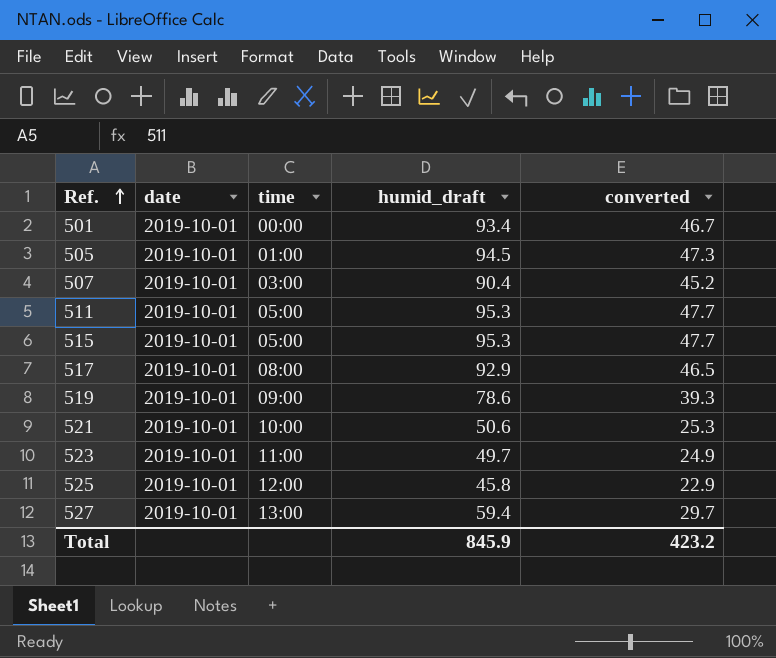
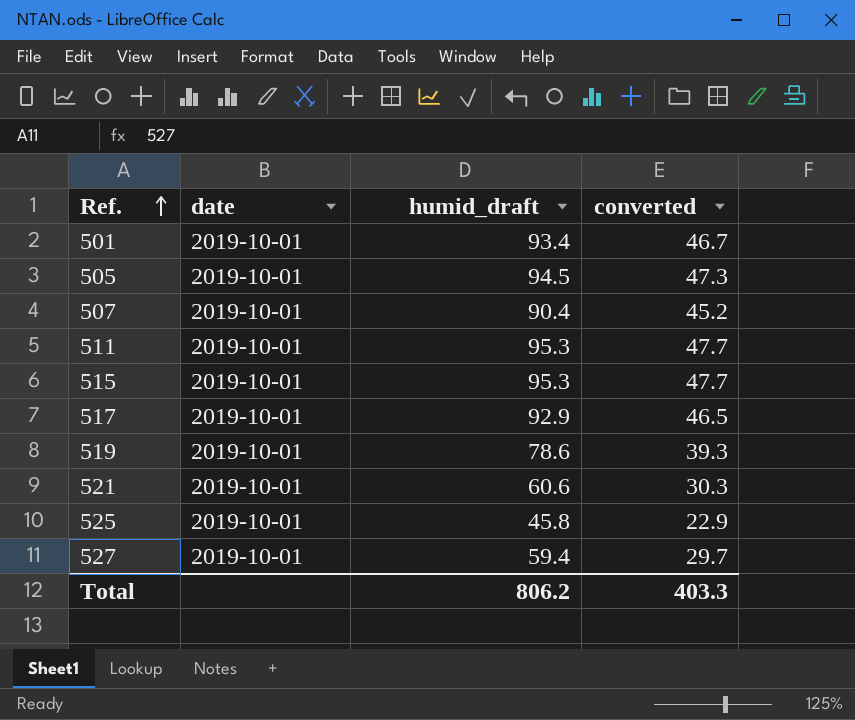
column time | position: 3 -> none
row 523: 2019-10-01 | 11:00 | 49.7 | 24.9 -> none
521 | humid_draft: 50.6 -> 60.6
521 | converted: 25.3 -> 30.3
Total | humid_draft: 845.9 -> 806.2
Total | converted: 423.2 -> 403.3

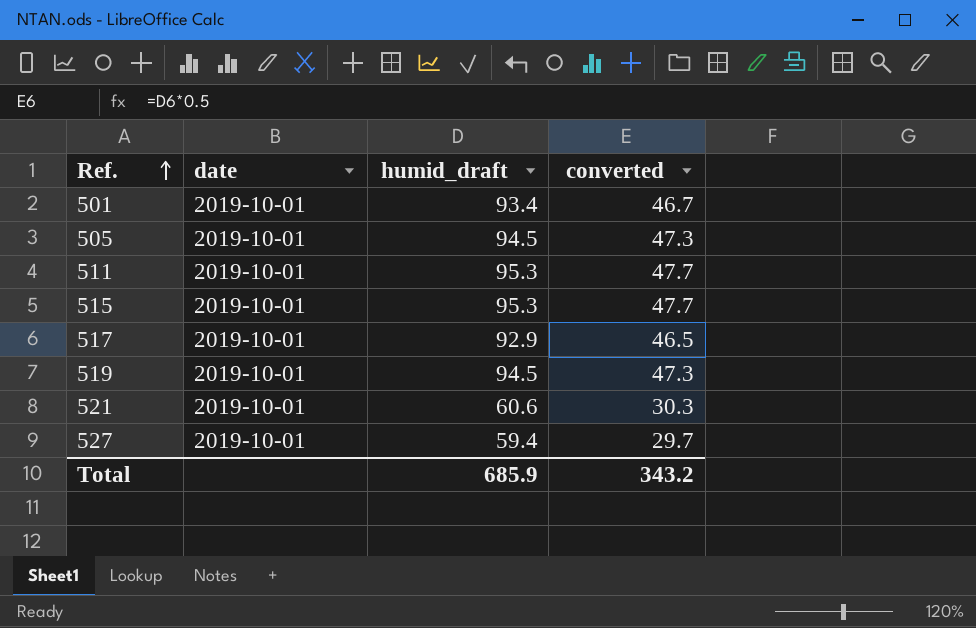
row 507: 2019-10-01 | 90.4 | 45.2 -> none
row 525: 2019-10-01 | 45.8 | 22.9 -> none
519 | humid_draft: 78.6 -> 94.5
519 | converted: 39.3 -> 47.3
Total | humid_draft: 806.2 -> 685.9
Total | converted: 403.3 -> 343.2

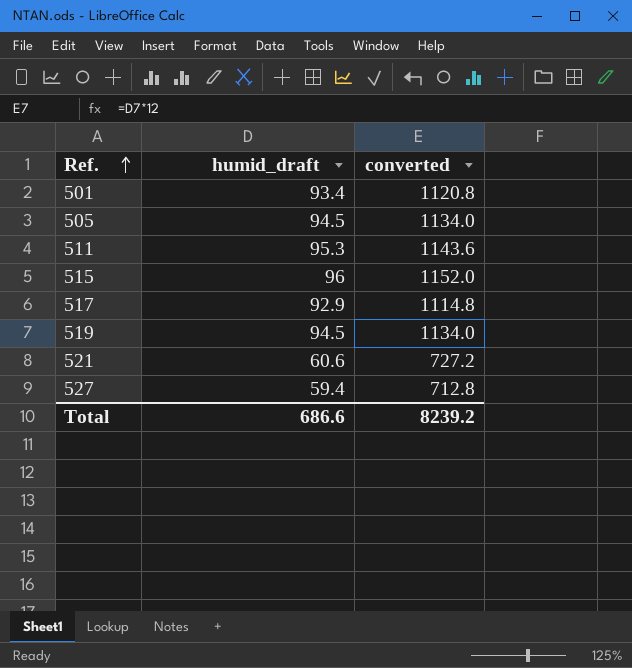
column date | position: 2 -> none
column converted | formula: [humid_draft] * 0.5 -> [humid_draft] * 12
515 | humid_draft: 95.3 -> 96
Total | humid_draft: 685.9 -> 686.6
Total | converted: 343.2 -> 8239.2

